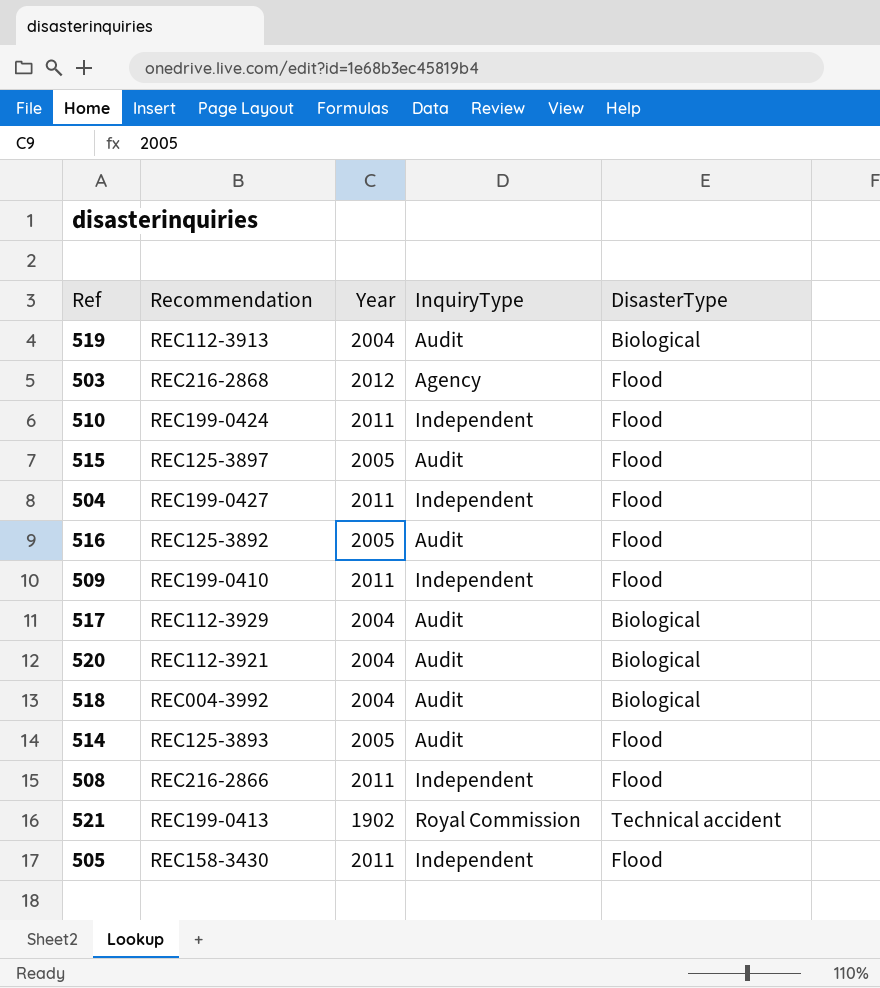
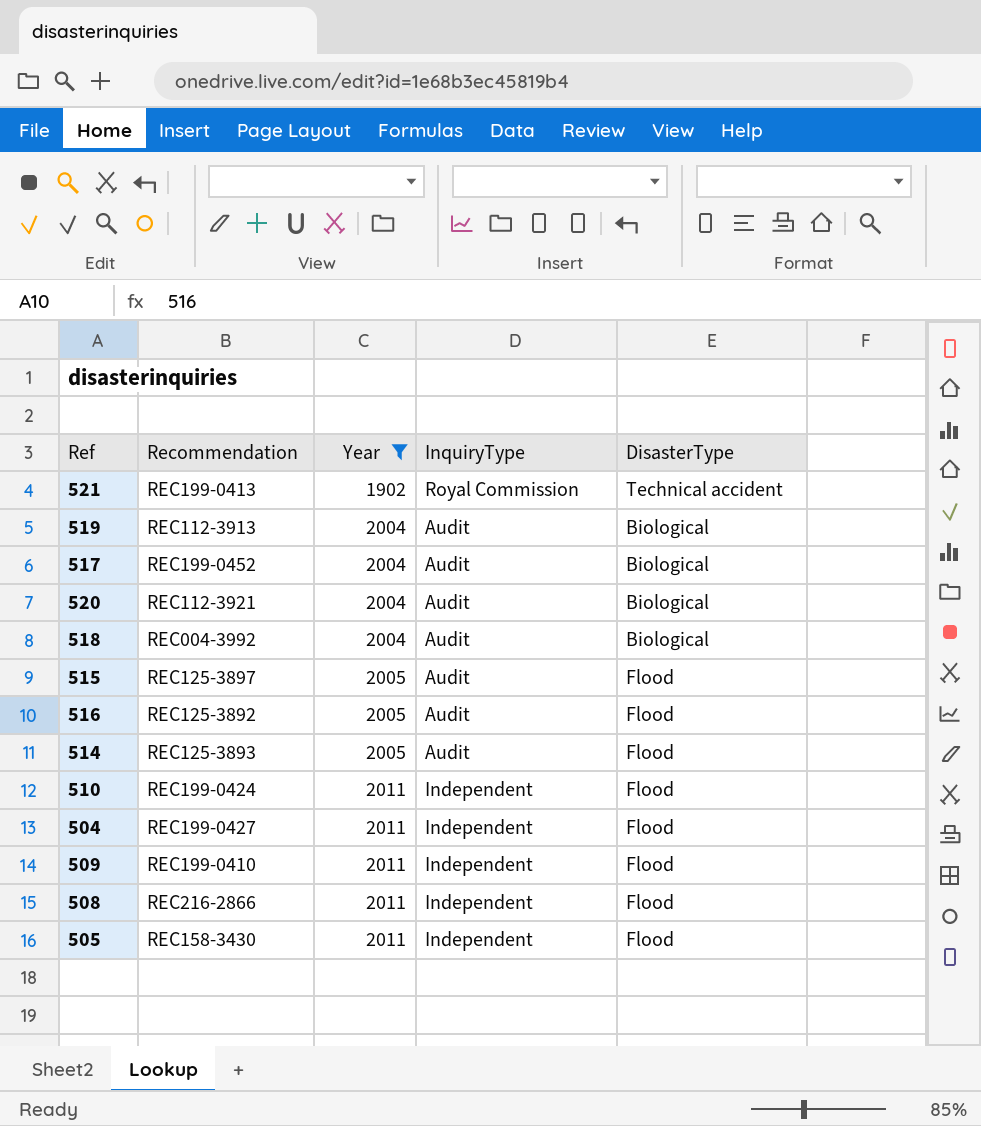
filter: none -> Year != 2012
row order: none -> Year ascending
517 | Recommendation: REC112-3929 -> REC199-0452

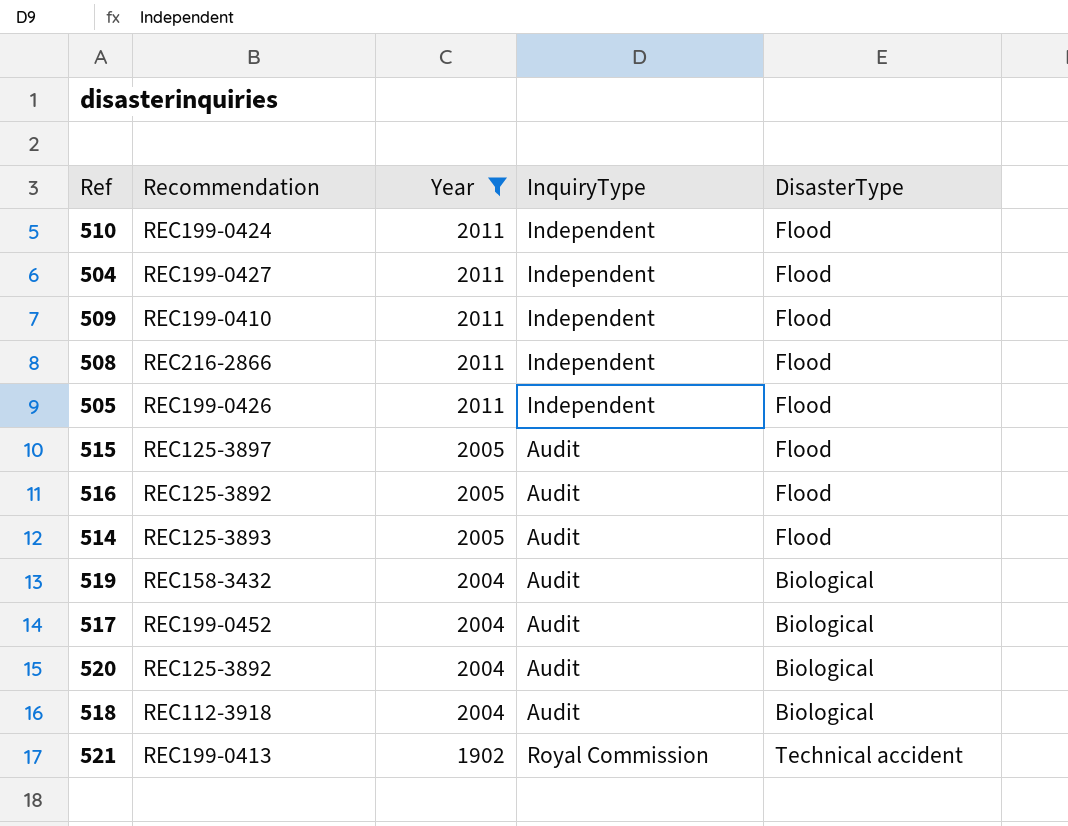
row order: Year ascending -> Year descending
505 | Recommendation: REC158-3430 -> REC199-0426
519 | Recommendation: REC112-3913 -> REC158-3432
520 | Recommendation: REC112-3921 -> REC125-3892
518 | Recommendation: REC004-3992 -> REC112-3918

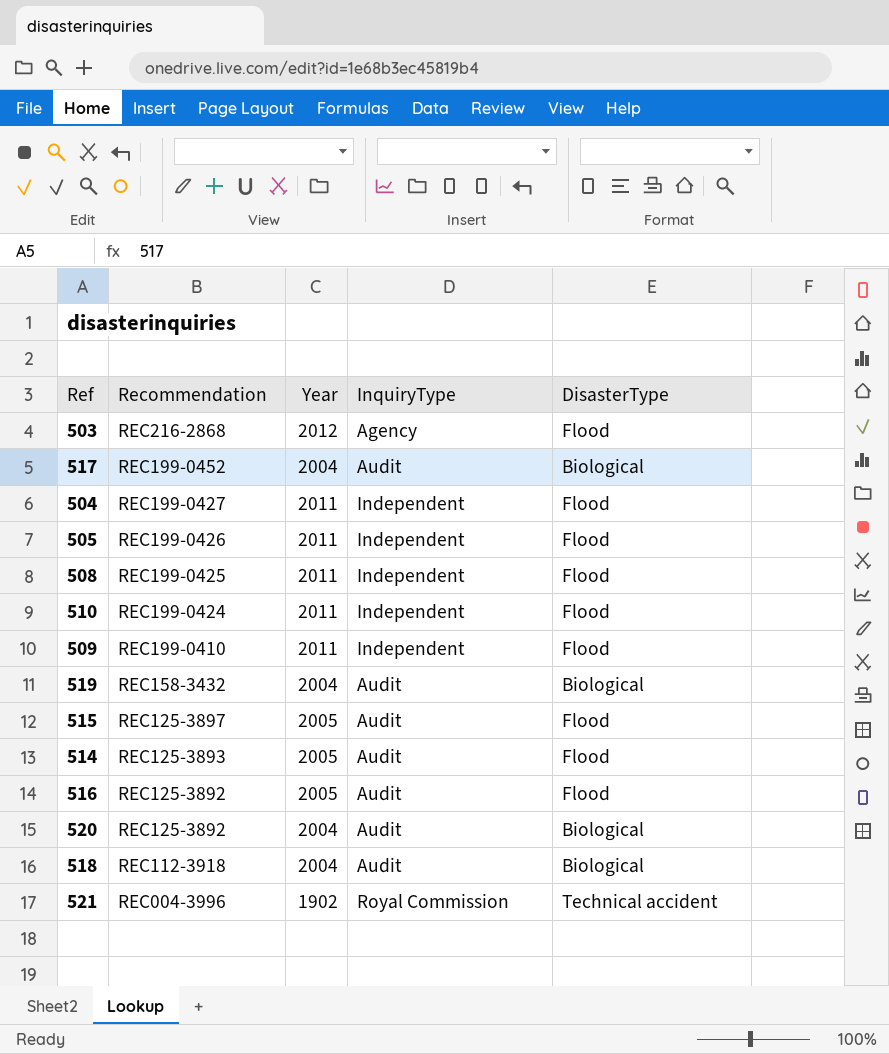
filter: Year != 2012 -> none
row order: Year descending -> Recommendation descending
508 | Recommendation: REC216-2866 -> REC199-0425
521 | Recommendation: REC199-0413 -> REC004-3996

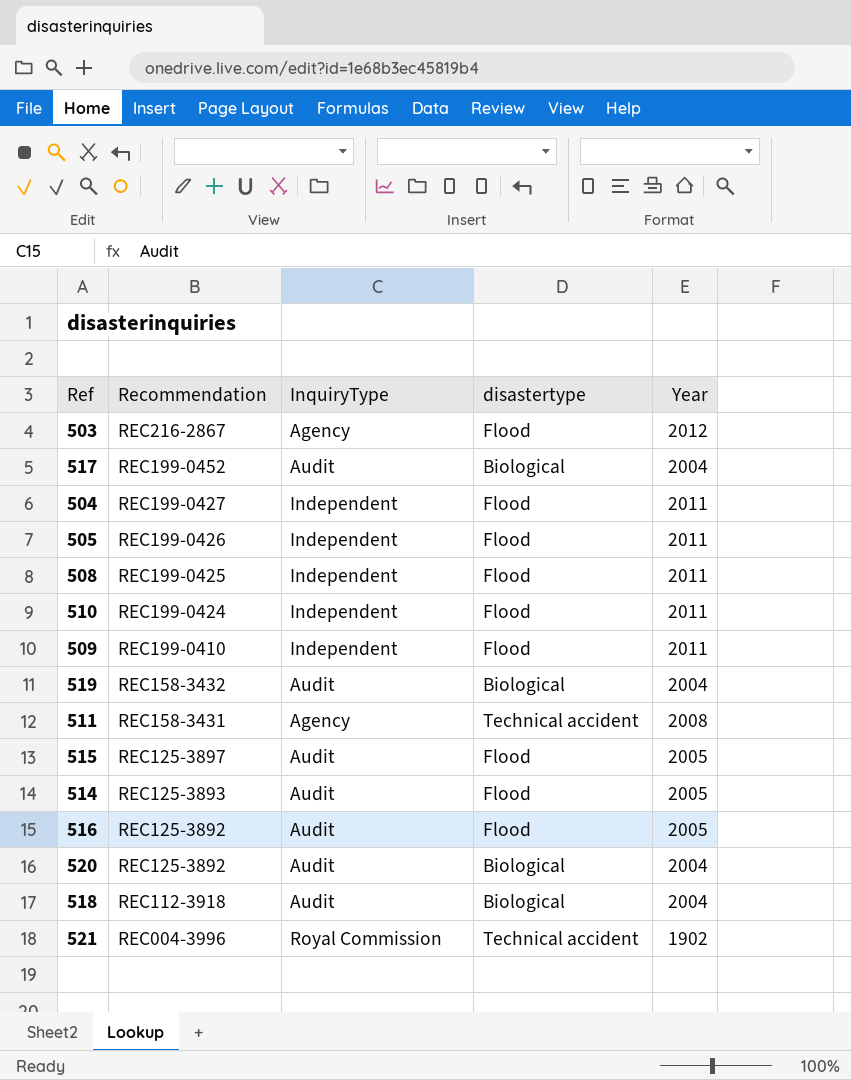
column name: DisasterType -> disastertype
column Year | position: 3 -> 5
503 | Recommendation: REC216-2868 -> REC216-2867
row 511: none -> REC158-3431 | Agency | Technical accident | 2008

